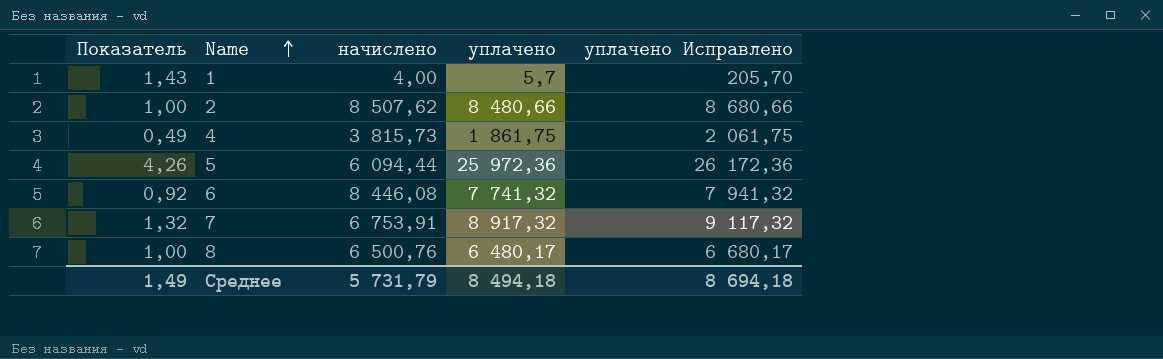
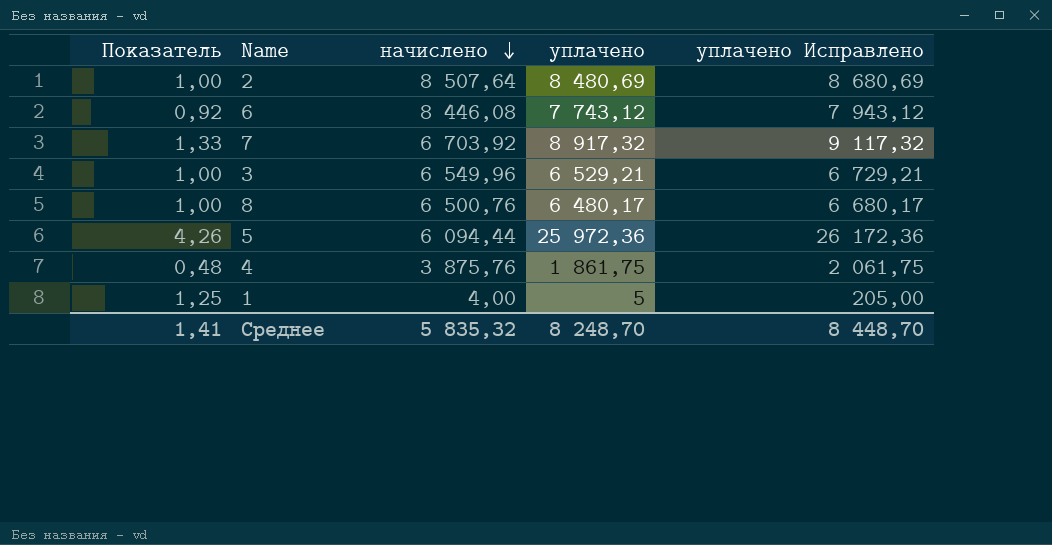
row order: Name ascending -> начислено descending
2 | начислено: 8 507,62 -> 8 507,64
2 | уплачено: 8 480,66 -> 8 480,69
2 | уплачено Исправлено: 8 680,66 -> 8 680,69
6 | уплачено: 7 741,32 -> 7 743,12
6 | уплачено Исправлено: 7 941,32 -> 7 943,12
7 | Показатель: 1,32 -> 1,33
7 | начислено: 6 753,91 -> 6 703,92
row 3: none -> 1,00 | 6 549,96 | 6 529,21 | 6 729,21
4 | Показатель: 0,49 -> 0,48
4 | начислено: 3 815,73 -> 3 875,76
1 | Показатель: 1,43 -> 1,25
1 | уплачено: 5,7 -> 5
1 | уплачено Исправлено: 205,70 -> 205,00
Среднее | Показатель: 1,49 -> 1,41
Среднее | начислено: 5 731,79 -> 5 835,32
Среднее | уплачено: 8 494,18 -> 8 248,70
Среднее | уплачено Исправлено: 8 694,18 -> 8 448,70

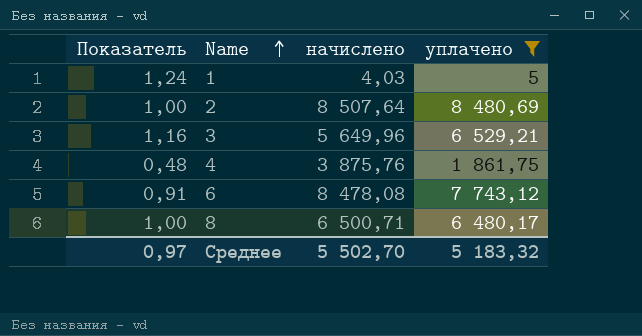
filter: none -> уплачено <= 8 480,69
row order: начислено descending -> Name ascending
column уплачено Исправлено | formula: [уплачено] + 200 -> none
1 | Показатель: 1,25 -> 1,24
1 | начислено: 4,00 -> 4,03
3 | Показатель: 1,00 -> 1,16
3 | начислено: 6 549,96 -> 5 649,96
6 | Показатель: 0,92 -> 0,91
6 | начислено: 8 446,08 -> 8 478,08
8 | начислено: 6 500,76 -> 6 500,71
Среднее | Показатель: 1,41 -> 0,97
Среднее | начислено: 5 835,32 -> 5 502,70
Среднее | уплачено: 8 248,70 -> 5 183,32

